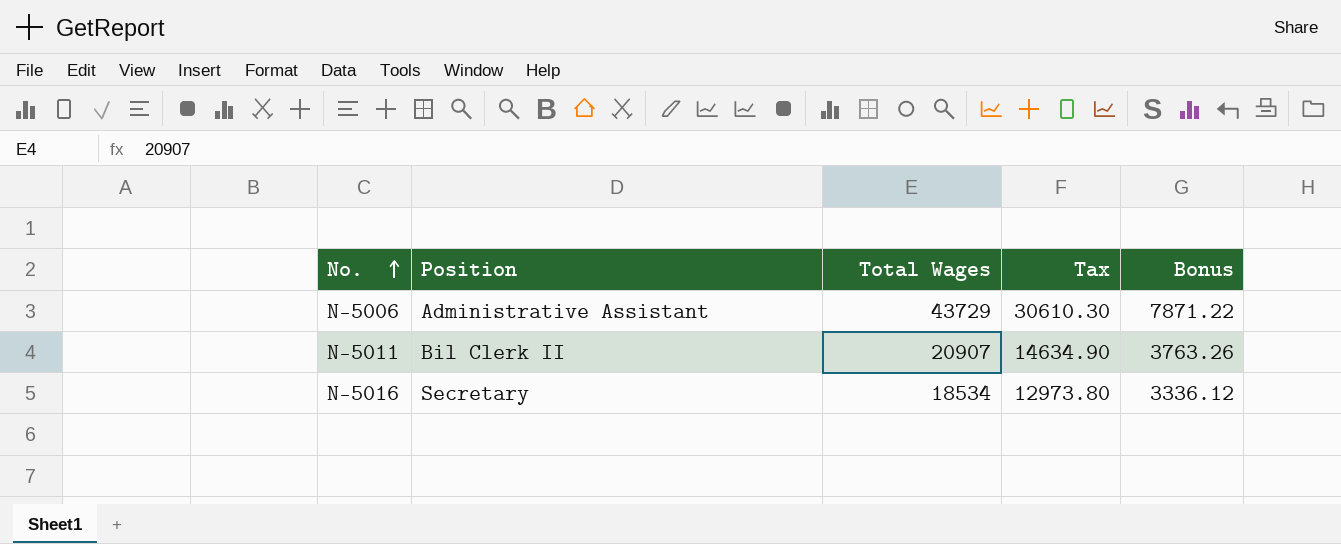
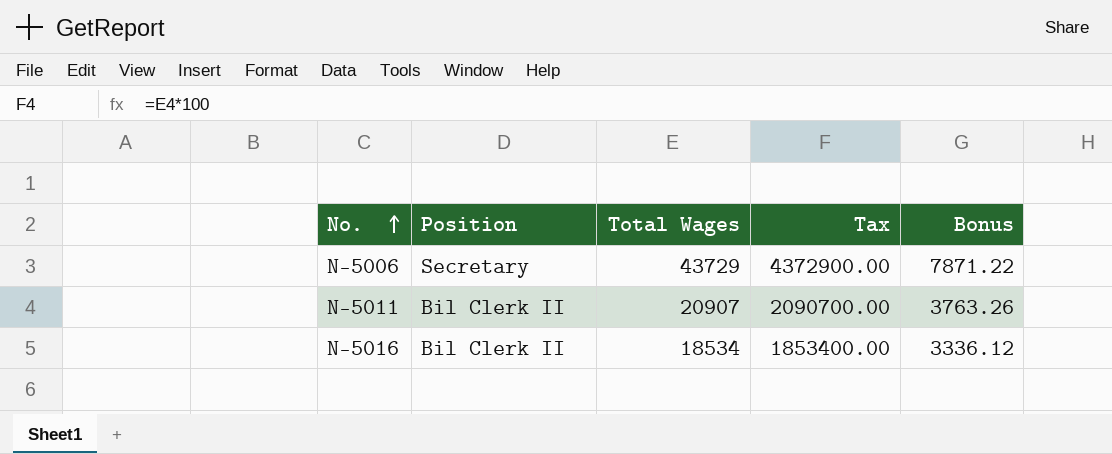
column Tax | formula: [Total Wages] * 0.7 -> [Total Wages] * 100
N-5006 | Position: Administrative Assistant -> Secretary
N-5016 | Position: Secretary -> Bil Clerk II

